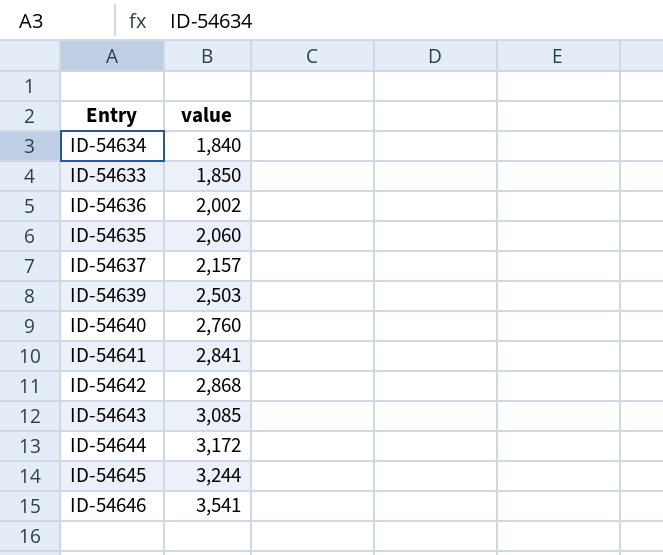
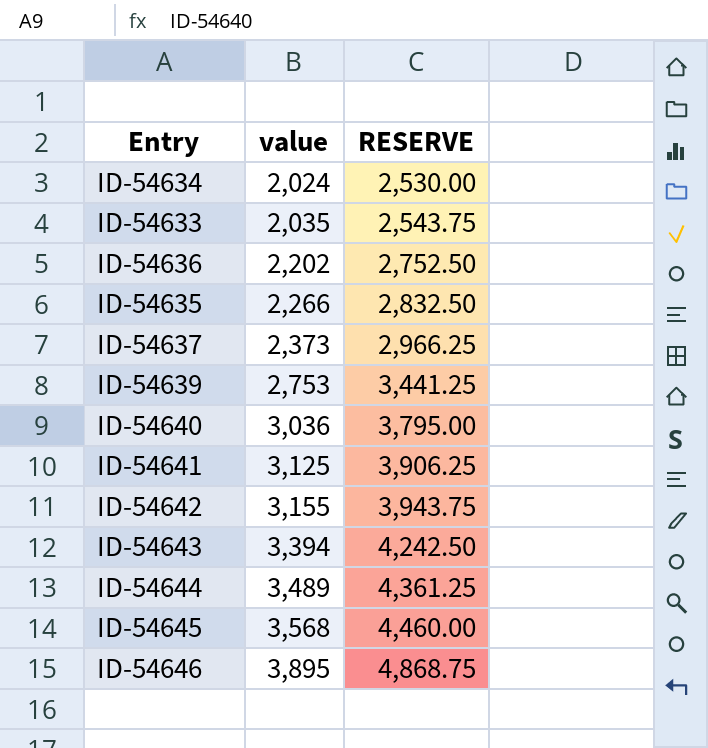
column RESERVE | formula: none -> [value] * 1.25
ID-54634 | value: 1,840 -> 2,024
ID-54633 | value: 1,850 -> 2,035
ID-54636 | value: 2,002 -> 2,202
ID-54635 | value: 2,060 -> 2,266
ID-54637 | value: 2,157 -> 2,373
ID-54639 | value: 2,503 -> 2,753
ID-54640 | value: 2,760 -> 3,036
ID-54641 | value: 2,841 -> 3,125
ID-54642 | value: 2,868 -> 3,155
ID-54643 | value: 3,085 -> 3,394
ID-54644 | value: 3,172 -> 3,489
ID-54645 | value: 3,244 -> 3,568
ID-54646 | value: 3,541 -> 3,895

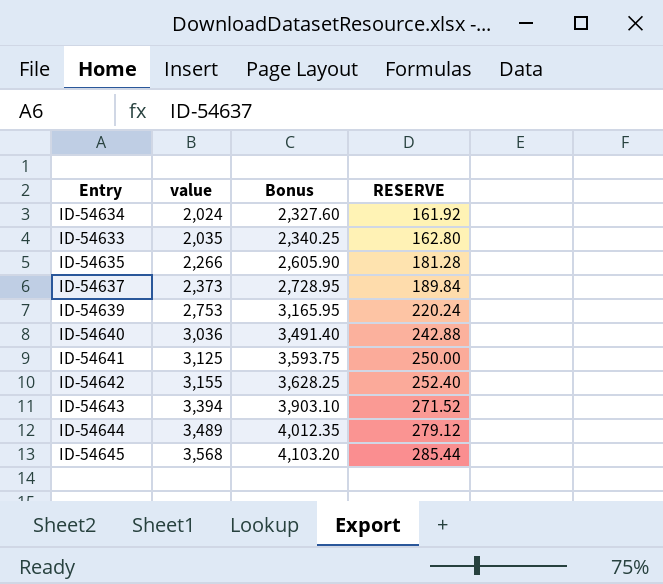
column Bonus | formula: none -> [value] * 1.15
column RESERVE | formula: [value] * 1.25 -> [value] * 0.08
row ID-54636: 2,202 | 2,752.50 -> none
row ID-54646: 3,895 | 4,868.75 -> none

